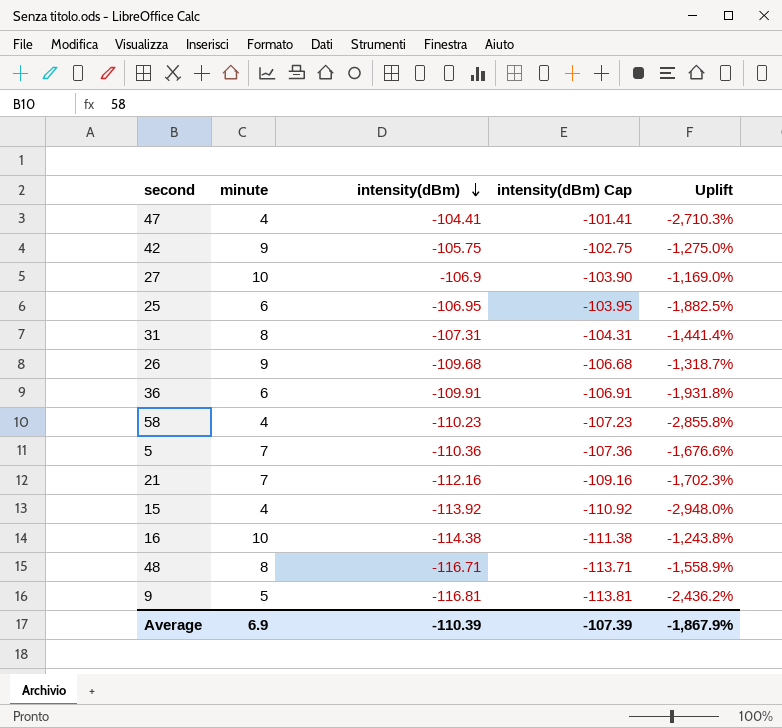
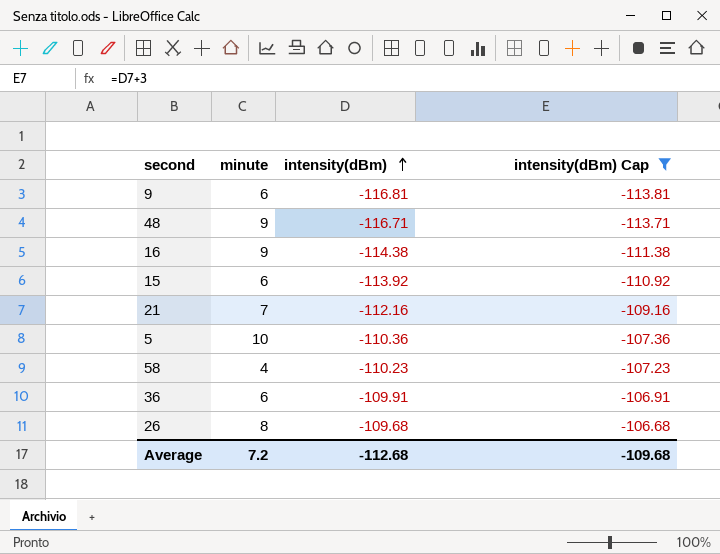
filter: none -> intensity(dBm) Cap <= -106.68
row order: intensity(dBm) descending -> intensity(dBm) ascending
column Uplift | formula: ([intensity(dBm)] - [minute]) / [minute] -> none
9 | minute: 5 -> 6
48 | minute: 8 -> 9
16 | minute: 10 -> 9
15 | minute: 4 -> 6
5 | minute: 7 -> 10
26 | minute: 9 -> 8
Average | minute: 6.9 -> 7.2
Average | intensity(dBm): -110.39 -> -112.68
Average | intensity(dBm) Cap: -107.39 -> -109.68

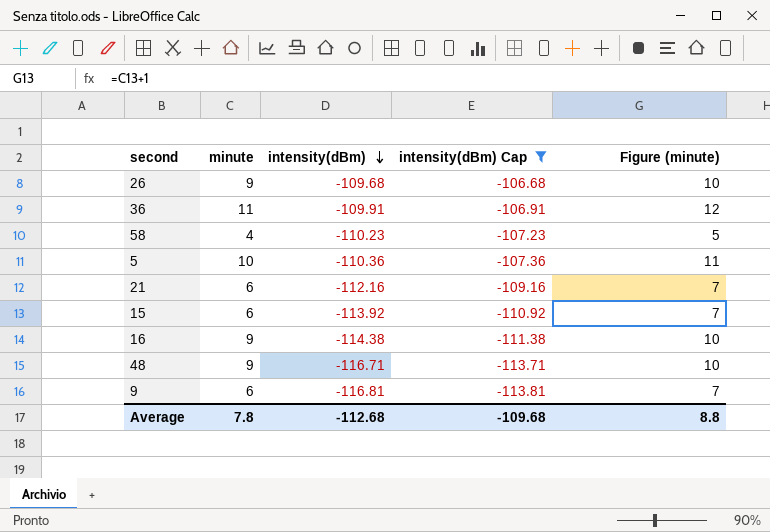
row order: intensity(dBm) ascending -> intensity(dBm) descending
column Figure (minute) | formula: none -> [minute] + 1
26 | minute: 8 -> 9
36 | minute: 6 -> 11
21 | minute: 7 -> 6
Average | minute: 7.2 -> 7.8

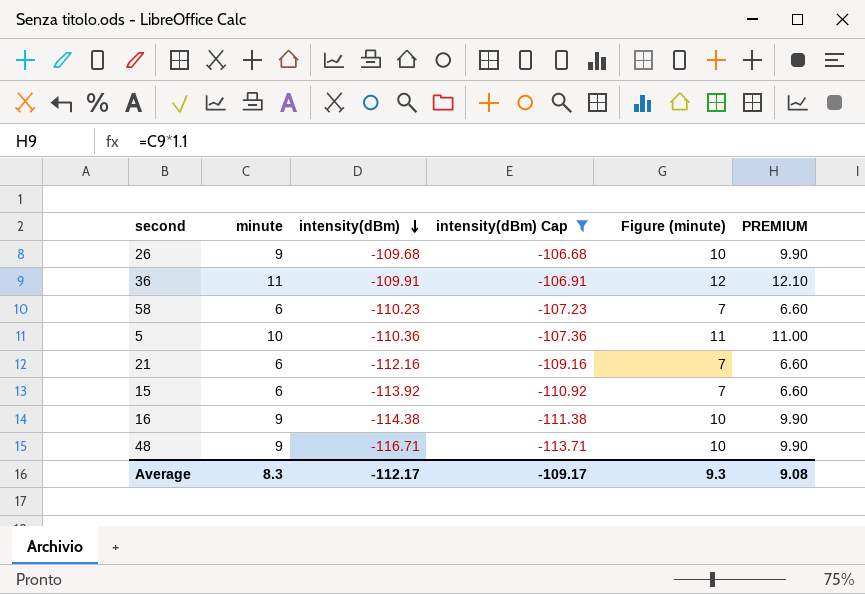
column PREMIUM | formula: none -> [minute] * 1.1
row 9: 6 | -116.81 | -113.81 | 7 -> none
58 | minute: 4 -> 6
58 | Figure (minute): 5 -> 7
Average | minute: 7.8 -> 8.3
Average | intensity(dBm): -112.68 -> -112.17
Average | intensity(dBm) Cap: -109.68 -> -109.17
Average | Figure (minute): 8.8 -> 9.3

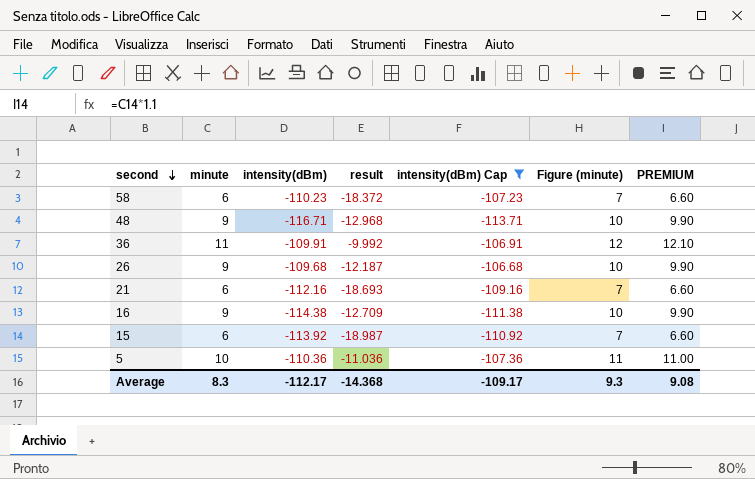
row order: intensity(dBm) descending -> second descending
column result | formula: none -> [intensity(dBm)] / [minute]

